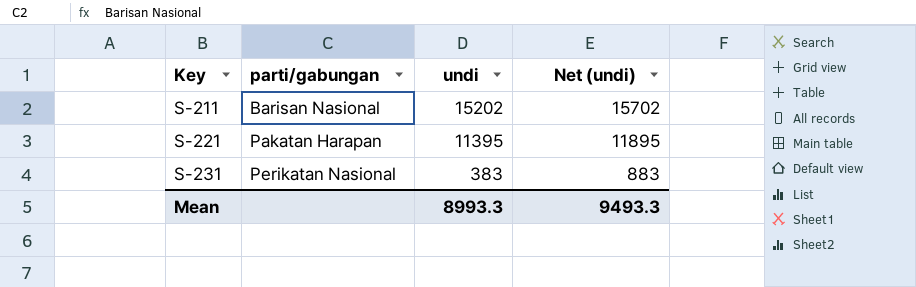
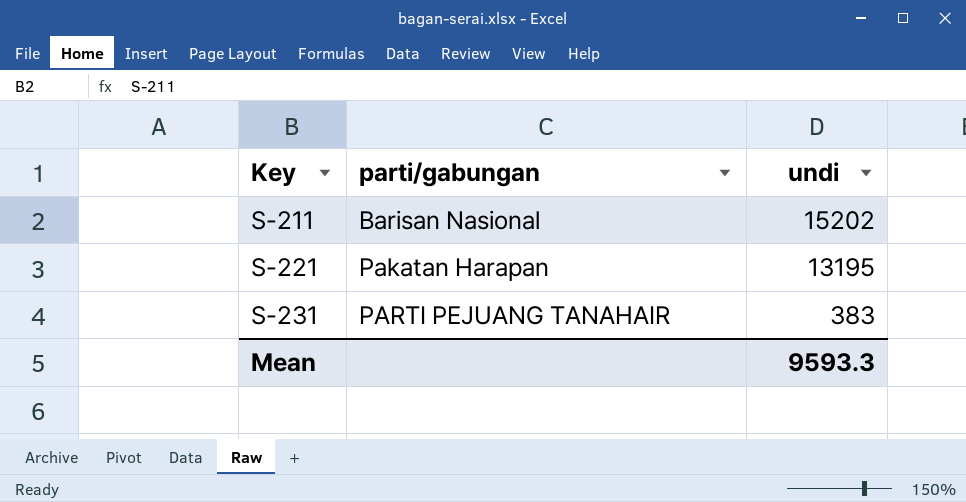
column Net (undi) | formula: [undi] + 500 -> none
S-221 | undi: 11395 -> 13195
S-231 | parti/gabungan: Perikatan Nasional -> PARTI PEJUANG TANAHAIR
Mean | undi: 8993.3 -> 9593.3

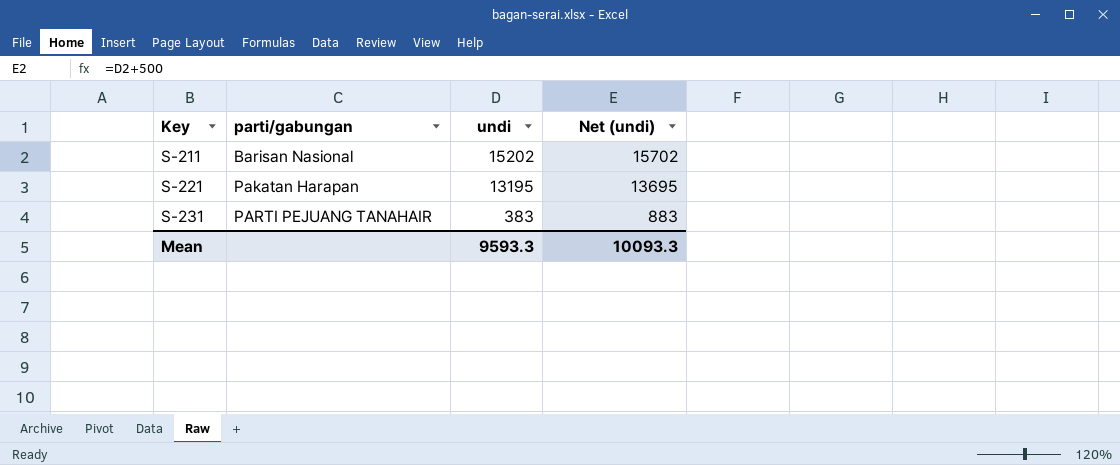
column Net (undi) | formula: none -> [undi] + 500

